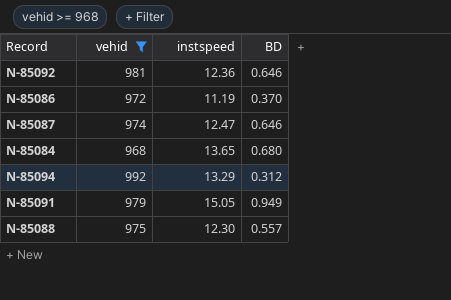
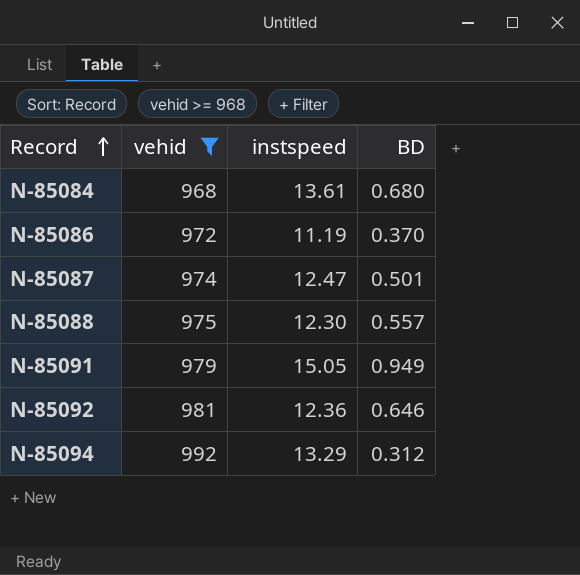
row order: none -> Record ascending
N-85084 | instspeed: 13.65 -> 13.61
N-85087 | BD: 0.646 -> 0.501

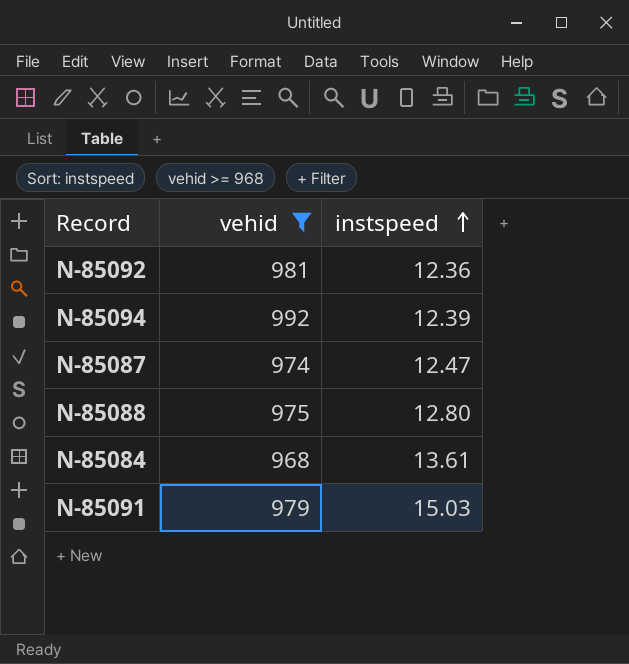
row order: Record ascending -> instspeed ascending
column BD | position: 4 -> none
row N-85086: 972 | 11.19 | 0.370 -> none
N-85094 | instspeed: 13.29 -> 12.39
N-85088 | instspeed: 12.30 -> 12.80
N-85091 | instspeed: 15.05 -> 15.03

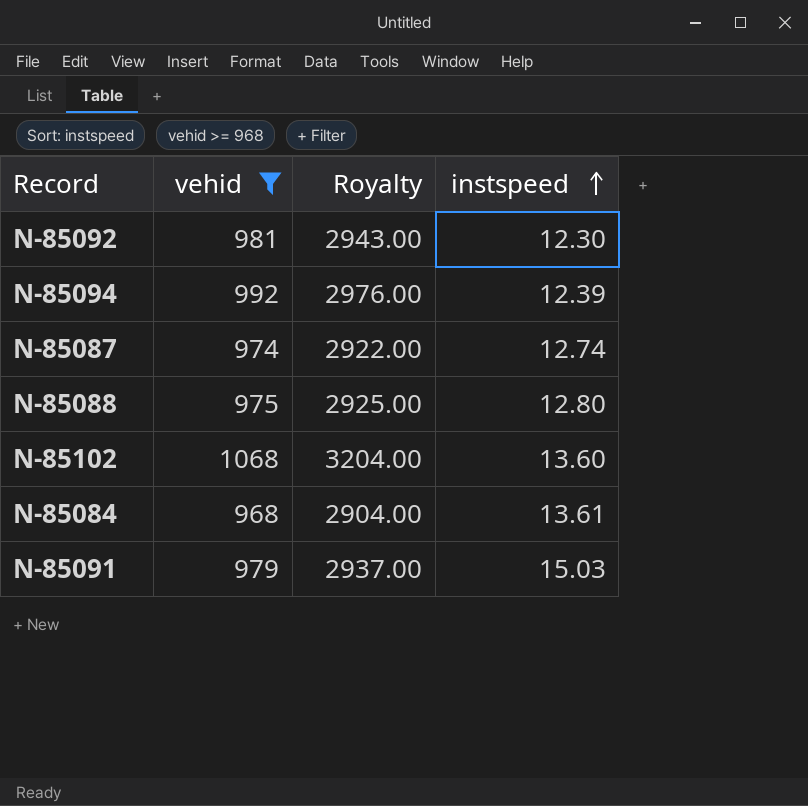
column Royalty | formula: none -> [vehid] * 3
N-85092 | instspeed: 12.36 -> 12.30
N-85087 | instspeed: 12.47 -> 12.74
row N-85102: none -> 1068 | 3204.00 | 13.60

